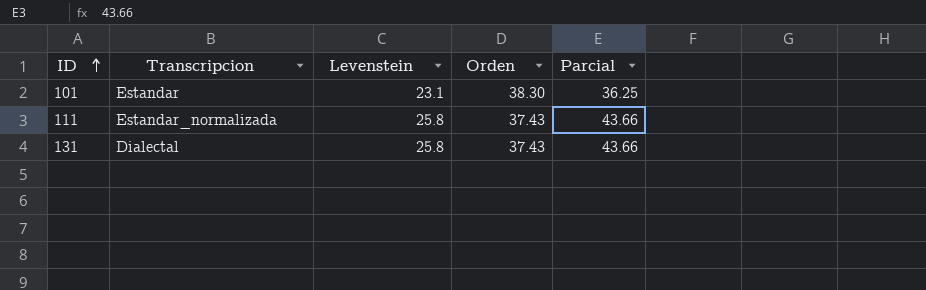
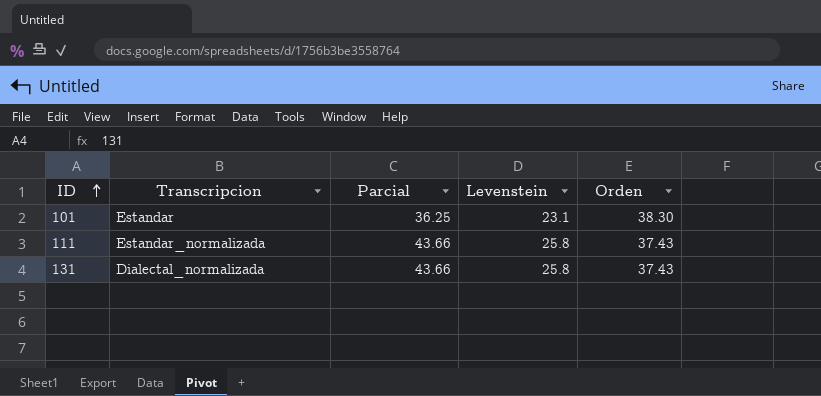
column Parcial | position: 5 -> 3
131 | Transcripcion: Dialectal -> Dialectal_normalizada

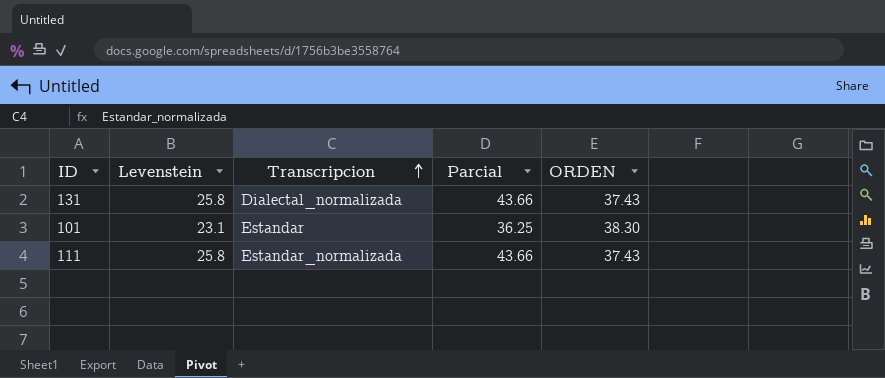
row order: ID ascending -> Transcripcion ascending
column Levenstein | position: 4 -> 2
column name: Orden -> ORDEN

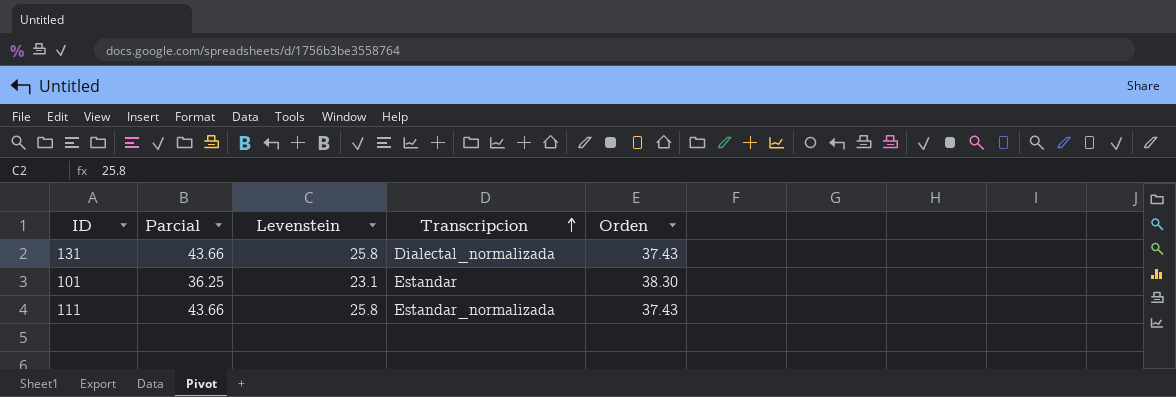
column Parcial | position: 4 -> 2
column name: ORDEN -> Orden

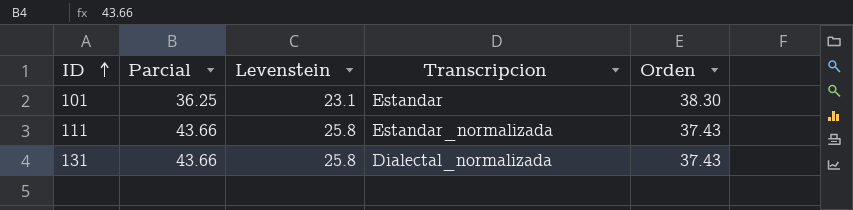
row order: Transcripcion ascending -> ID ascending

